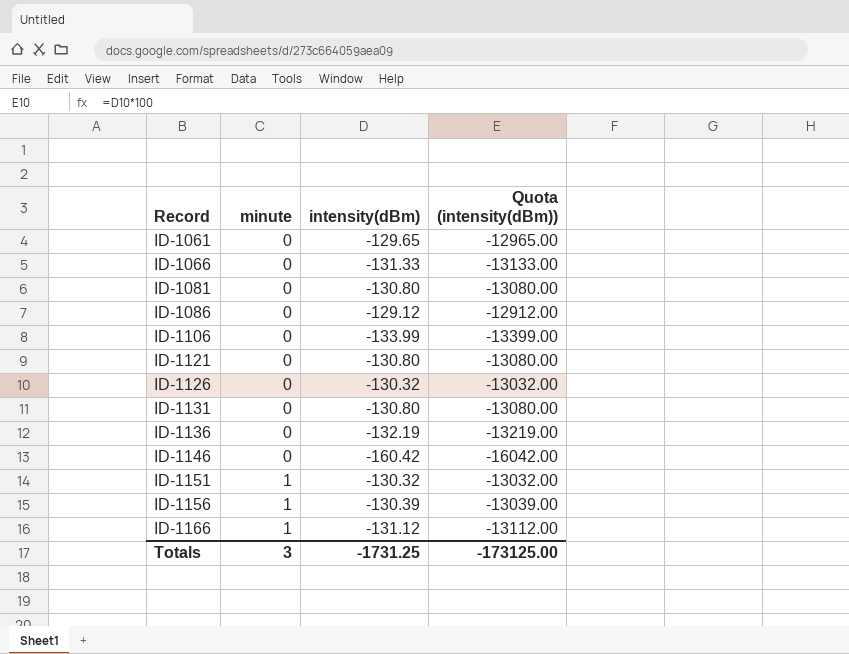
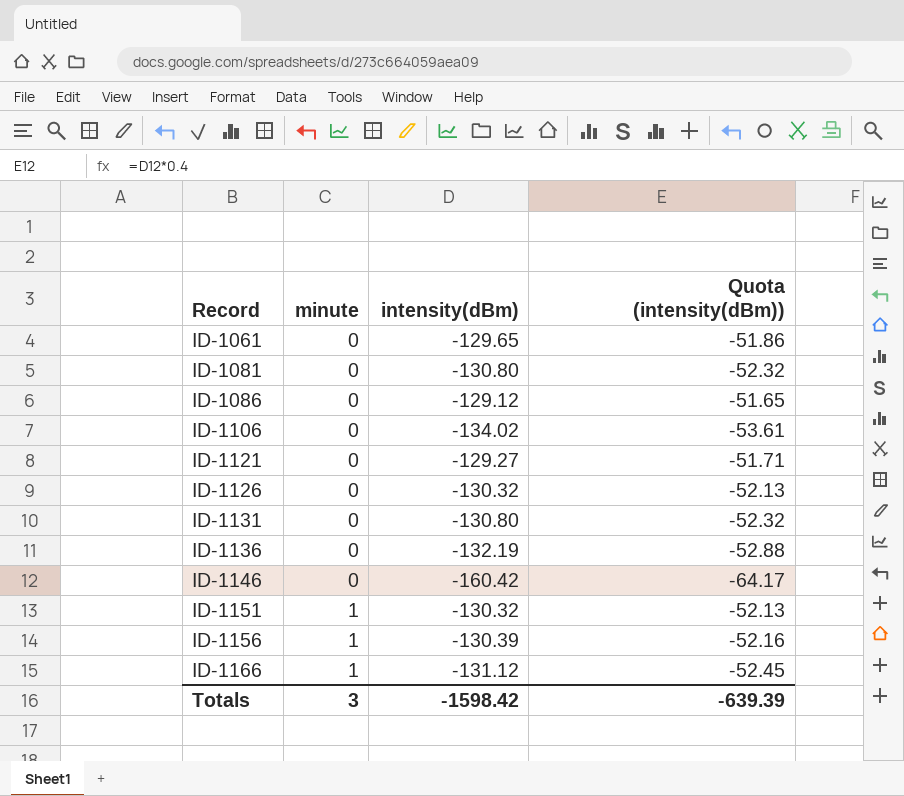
column Quota (intensity(dBm)) | formula: [intensity(dBm)] * 100 -> [intensity(dBm)] * 0.4
row ID-1066: 0 | -131.33 | -13133.00 -> none
ID-1106 | intensity(dBm): -133.99 -> -134.02
ID-1121 | intensity(dBm): -130.80 -> -129.27
Totals | intensity(dBm): -1731.25 -> -1598.42
Totals | Quota (intensity(dBm)): -173125.00 -> -639.39

